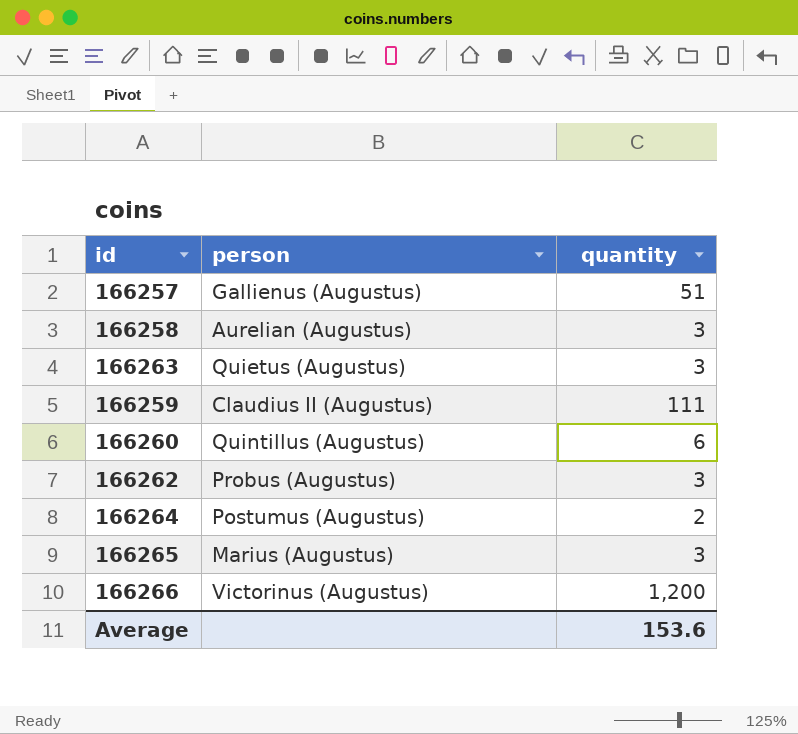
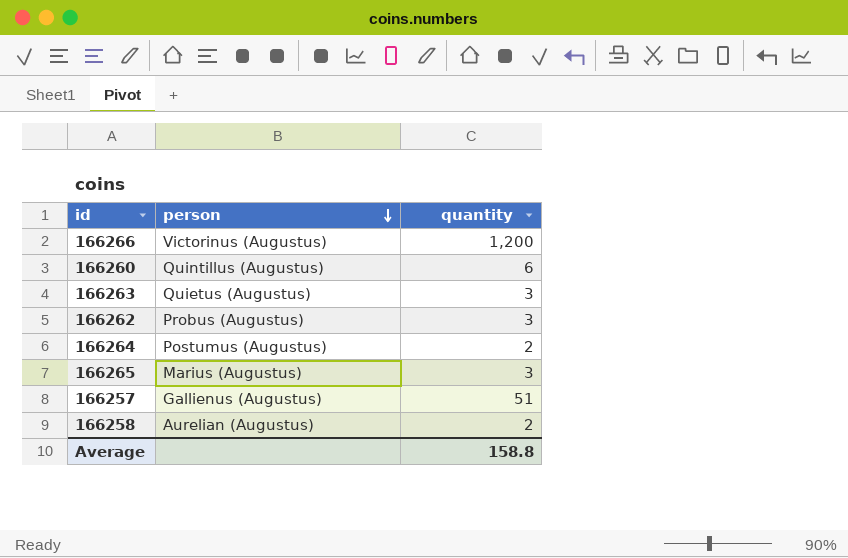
row order: none -> person descending
row 166259: Claudius II (Augustus) | 111 -> none
166258 | quantity: 3 -> 2
Average | quantity: 153.6 -> 158.8

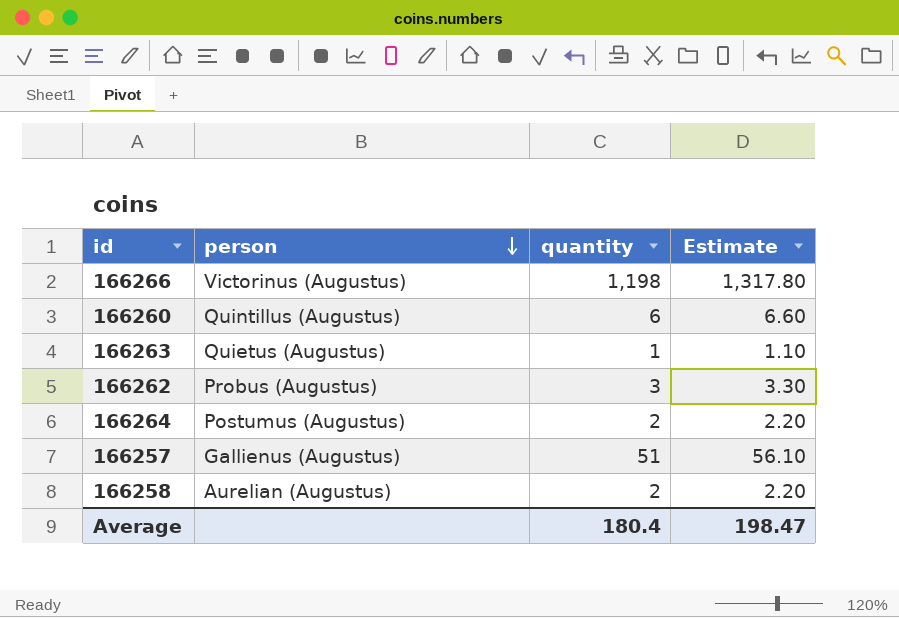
column Estimate | formula: none -> [quantity] * 1.1
row 166265: Marius (Augustus) | 3 -> none
166266 | quantity: 1,200 -> 1,198
166263 | quantity: 3 -> 1
Average | quantity: 158.8 -> 180.4

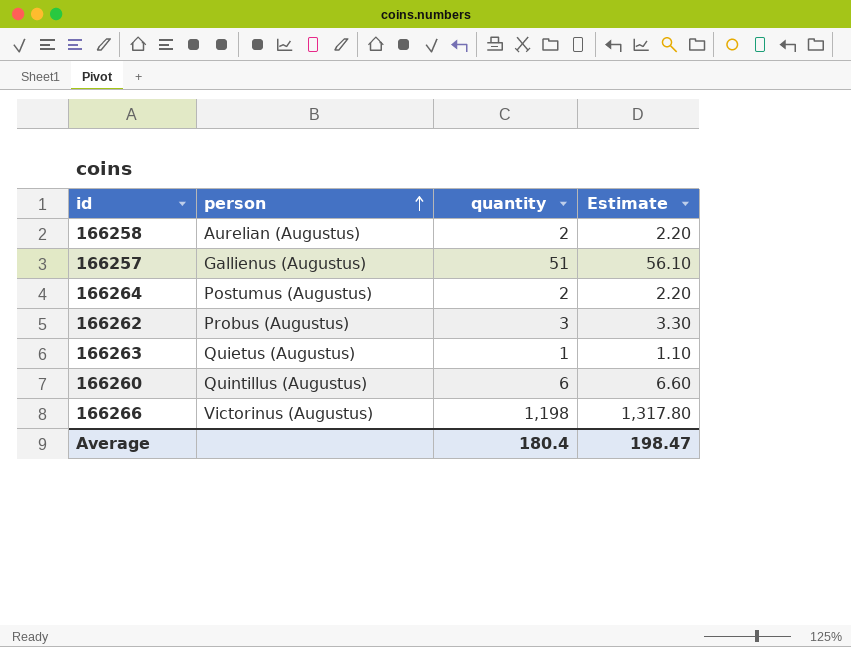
row order: person descending -> person ascending

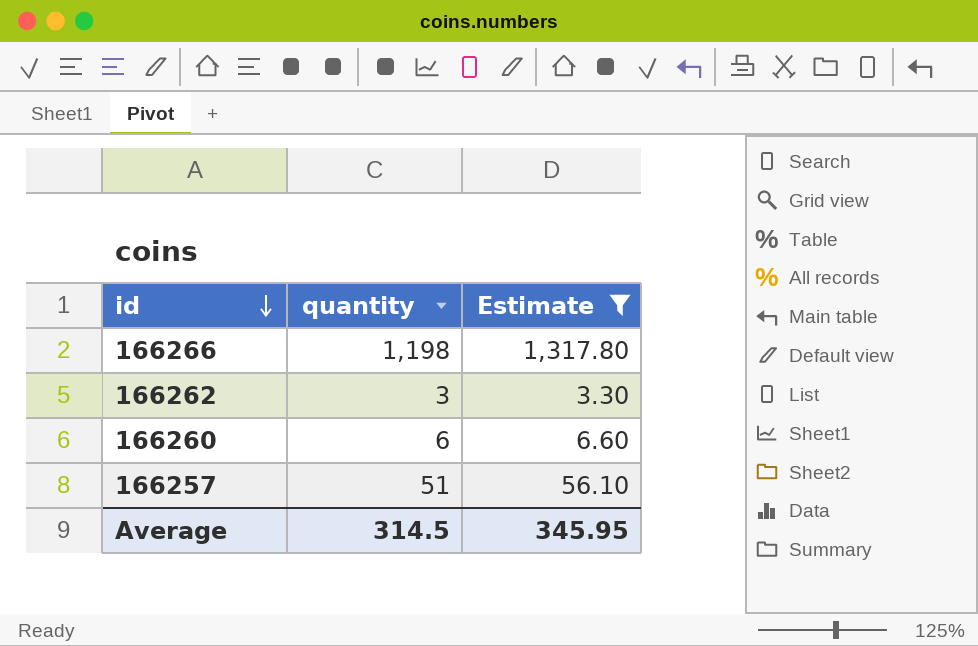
filter: none -> Estimate >= 3.30
row order: person ascending -> id descending
column person | position: 2 -> none
Average | quantity: 180.4 -> 314.5
Average | Estimate: 198.47 -> 345.95

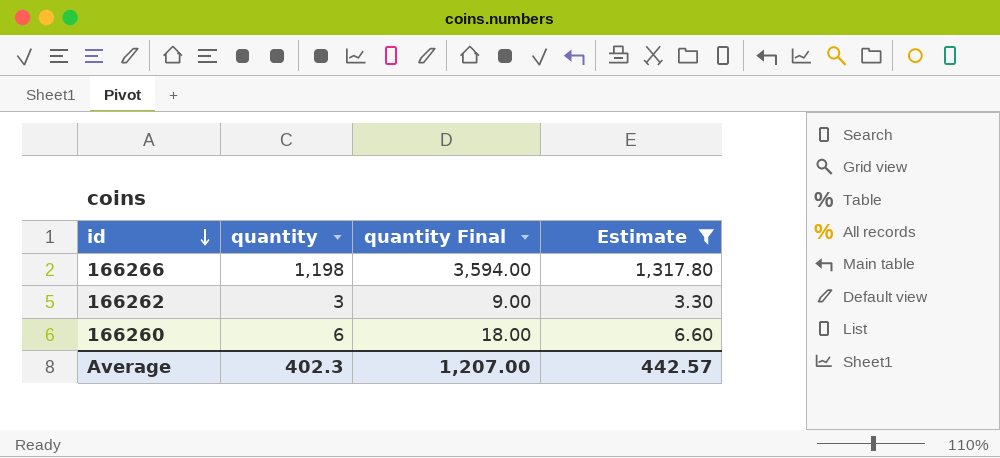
column quantity Final | formula: none -> [quantity] * 3
row 166257: 51 | 56.10 -> none
Average | quantity: 314.5 -> 402.3
Average | Estimate: 345.95 -> 442.57

